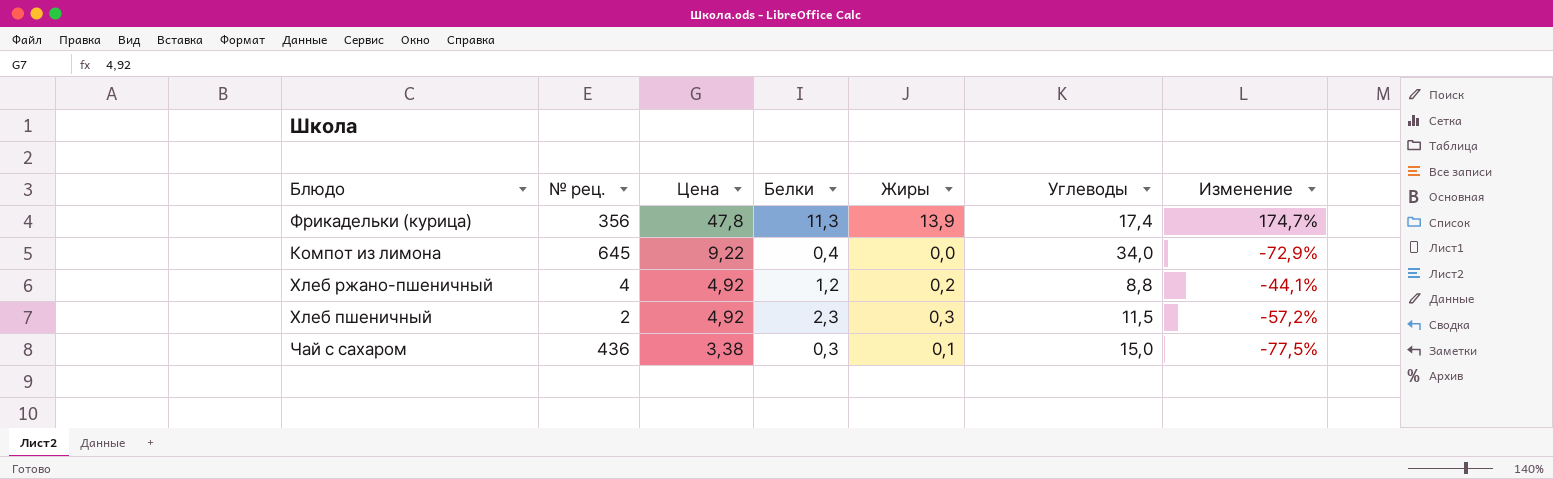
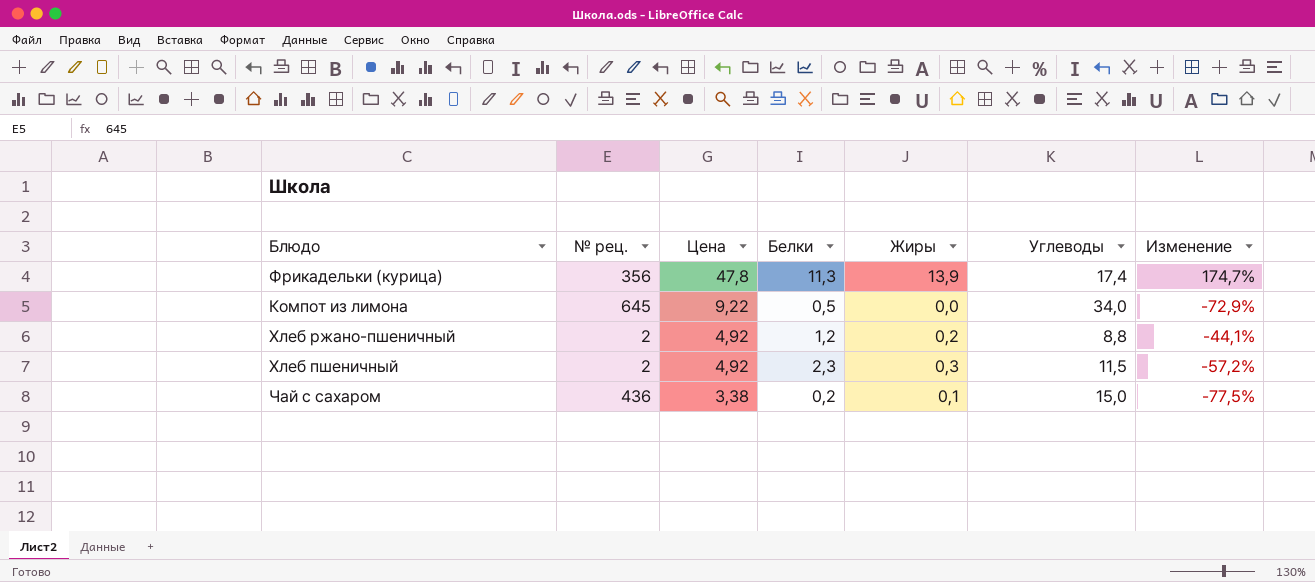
Компот из лимона | Белки: 0,4 -> 0,5
Хлеб ржано-пшеничный | № рец.: 4 -> 2
Чай с сахаром | Белки: 0,3 -> 0,2

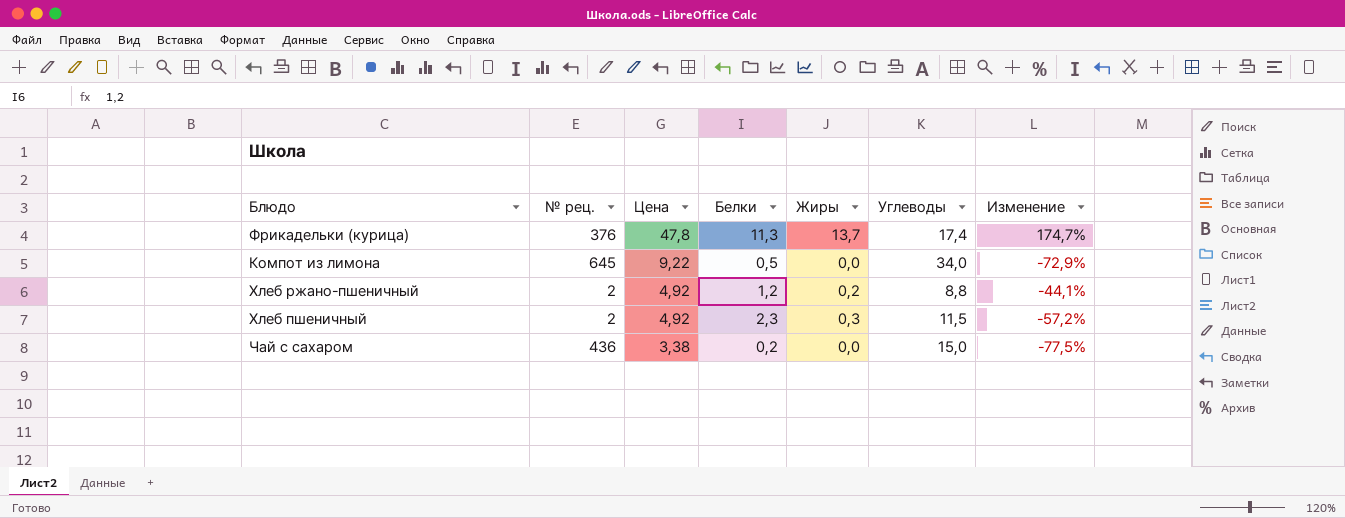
Фрикадельки (курица) | № рец.: 356 -> 376
Фрикадельки (курица) | Жиры: 13,9 -> 13,7
Чай с сахаром | Жиры: 0,1 -> 0,0

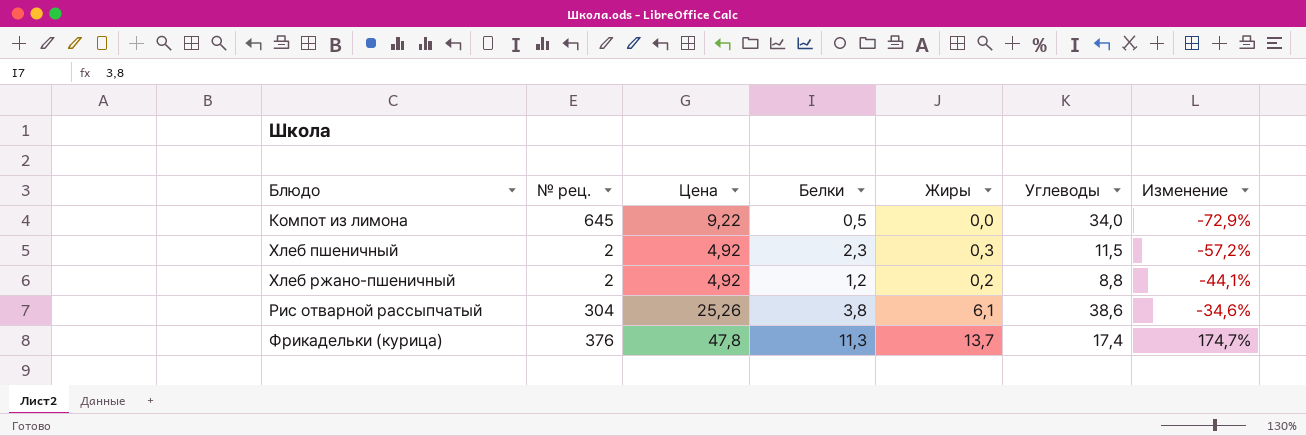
row order: Цена descending -> Изменение ascending
row Чай с сахаром: 436 | 3,38 | 0,2 | 0,0 | 15,0 | -77,5% -> none
row Рис отварной рассыпчатый: none -> 304 | 25,26 | 3,8 | 6,1 | 38,6 | -34,6%

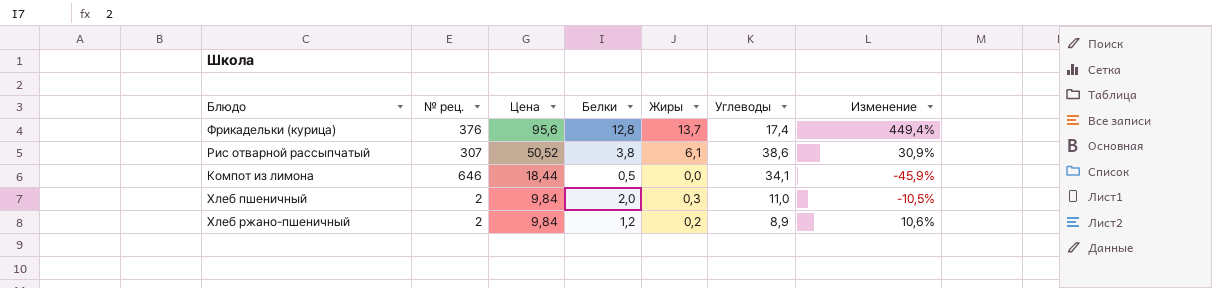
row order: Изменение ascending -> Цена descending
Фрикадельки (курица) | Цена: 47,8 -> 95,6
Фрикадельки (курица) | Белки: 11,3 -> 12,8
Фрикадельки (курица) | Изменение: 174,7% -> 449,4%
Рис отварной рассыпчатый | № рец.: 304 -> 307
Рис отварной рассыпчатый | Цена: 25,26 -> 50,52
Рис отварной рассыпчатый | Изменение: -34,6% -> 30,9%
Компот из лимона | № рец.: 645 -> 646
Компот из лимона | Цена: 9,22 -> 18,44
Компот из лимона | Углеводы: 34,0 -> 34,1
Компот из лимона | Изменение: -72,9% -> -45,9%
Хлеб пшеничный | Цена: 4,92 -> 9,84
Хлеб пшеничный | Белки: 2,3 -> 2,0
Хлеб пшеничный | Углеводы: 11,5 -> 11,0
Хлеб пшеничный | Изменение: -57,2% -> -10,5%
Хлеб ржано-пшеничный | Цена: 4,92 -> 9,84
Хлеб ржано-пшеничный | Углеводы: 8,8 -> 8,9
Хлеб ржано-пшеничный | Изменение: -44,1% -> 10,6%

